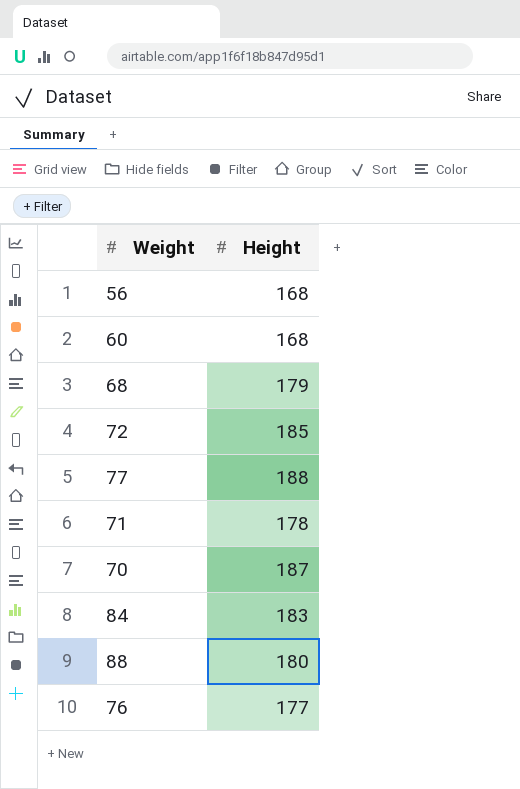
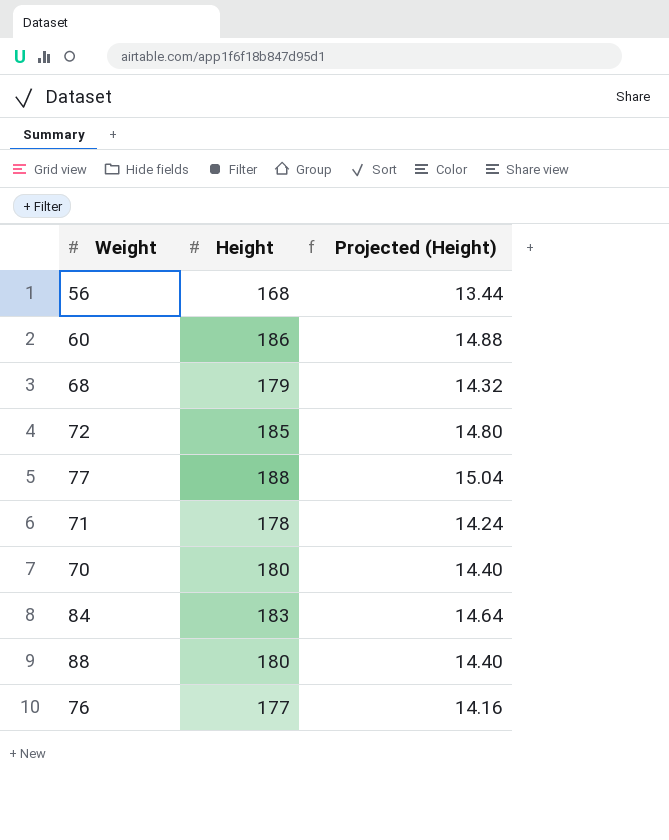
column Projected (Height) | formula: none -> [Height] * 0.08
60 | Height: 168 -> 186
70 | Height: 187 -> 180

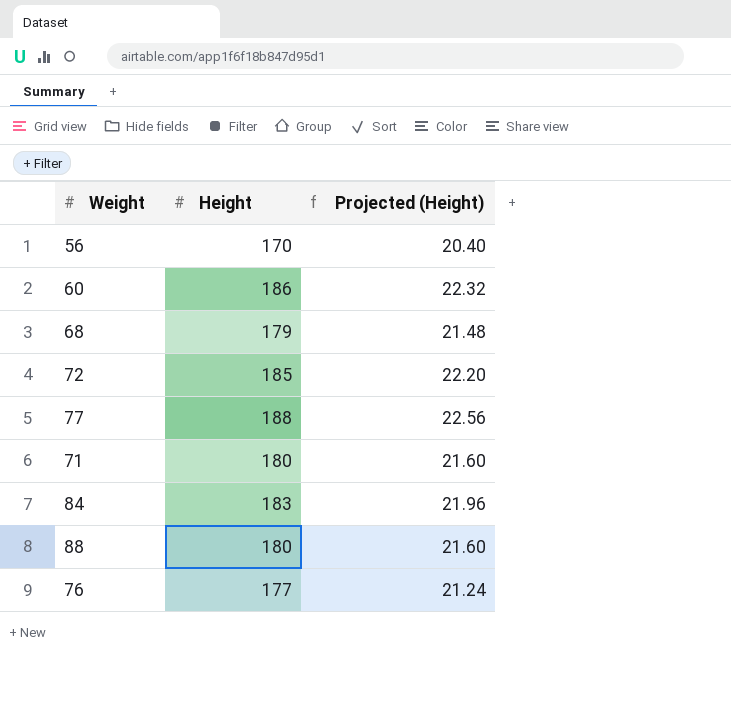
column Projected (Height) | formula: [Height] * 0.08 -> [Height] * 0.12
row 70: 180 | 14.40 -> none
56 | Height: 168 -> 170
71 | Height: 178 -> 180

